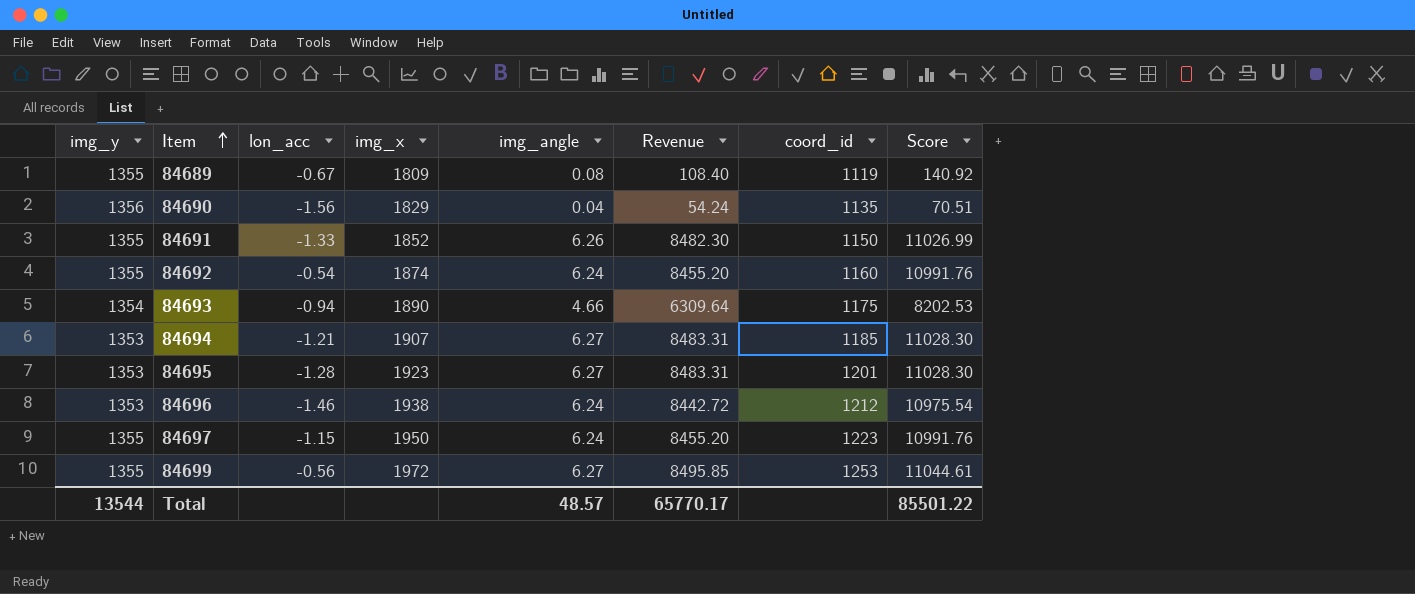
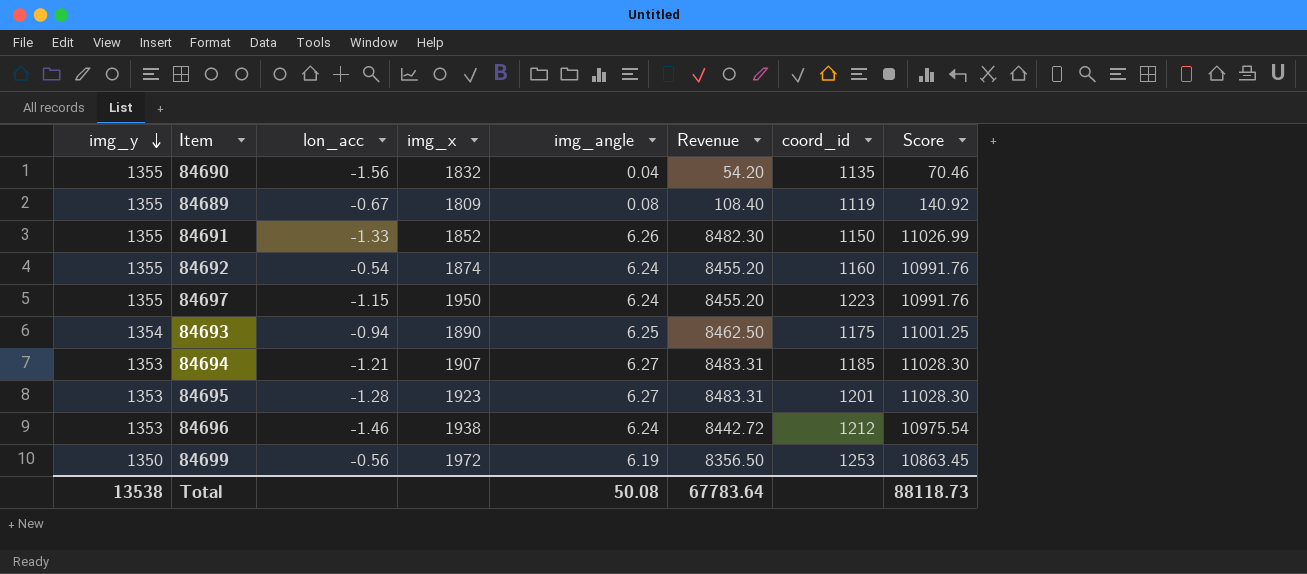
row order: Item ascending -> img_y descending
84690 | img_y: 1356 -> 1355
84690 | img_x: 1829 -> 1832
84690 | Revenue: 54.24 -> 54.20
84690 | Score: 70.51 -> 70.46
84693 | img_angle: 4.66 -> 6.25
84693 | Revenue: 6309.64 -> 8462.50
84693 | Score: 8202.53 -> 11001.25
84699 | img_y: 1355 -> 1350
84699 | img_angle: 6.27 -> 6.19
84699 | Revenue: 8495.85 -> 8356.50
84699 | Score: 11044.61 -> 10863.45
Total | img_y: 13544 -> 13538
Total | img_angle: 48.57 -> 50.08
Total | Revenue: 65770.17 -> 67783.64
Total | Score: 85501.22 -> 88118.73

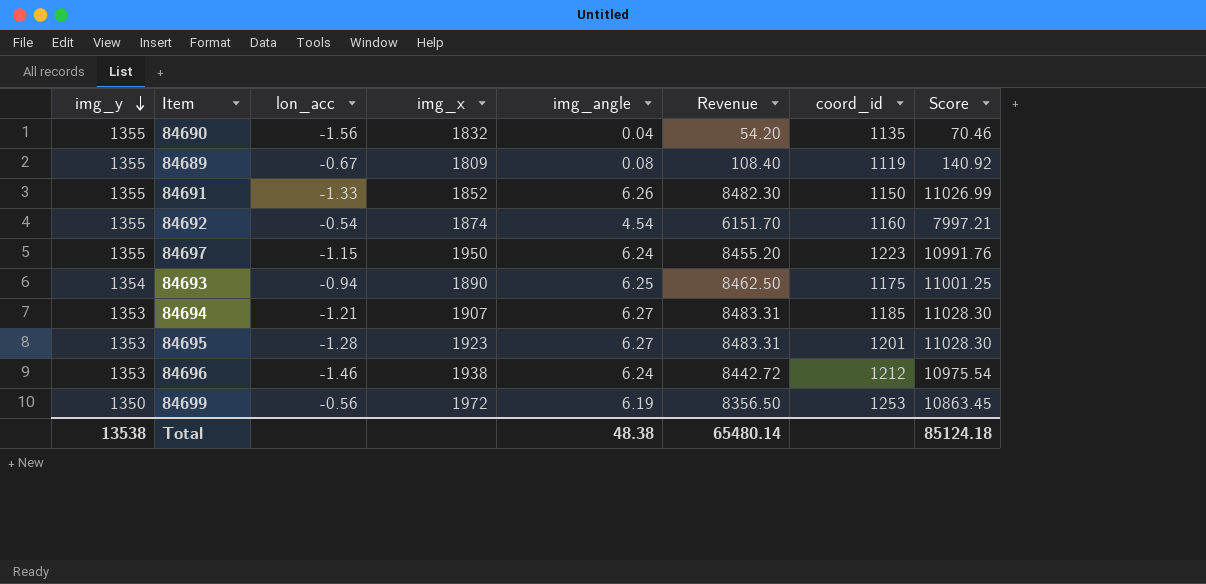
84692 | img_angle: 6.24 -> 4.54
84692 | Revenue: 8455.20 -> 6151.70
84692 | Score: 10991.76 -> 7997.21
Total | img_angle: 50.08 -> 48.38
Total | Revenue: 67783.64 -> 65480.14
Total | Score: 88118.73 -> 85124.18

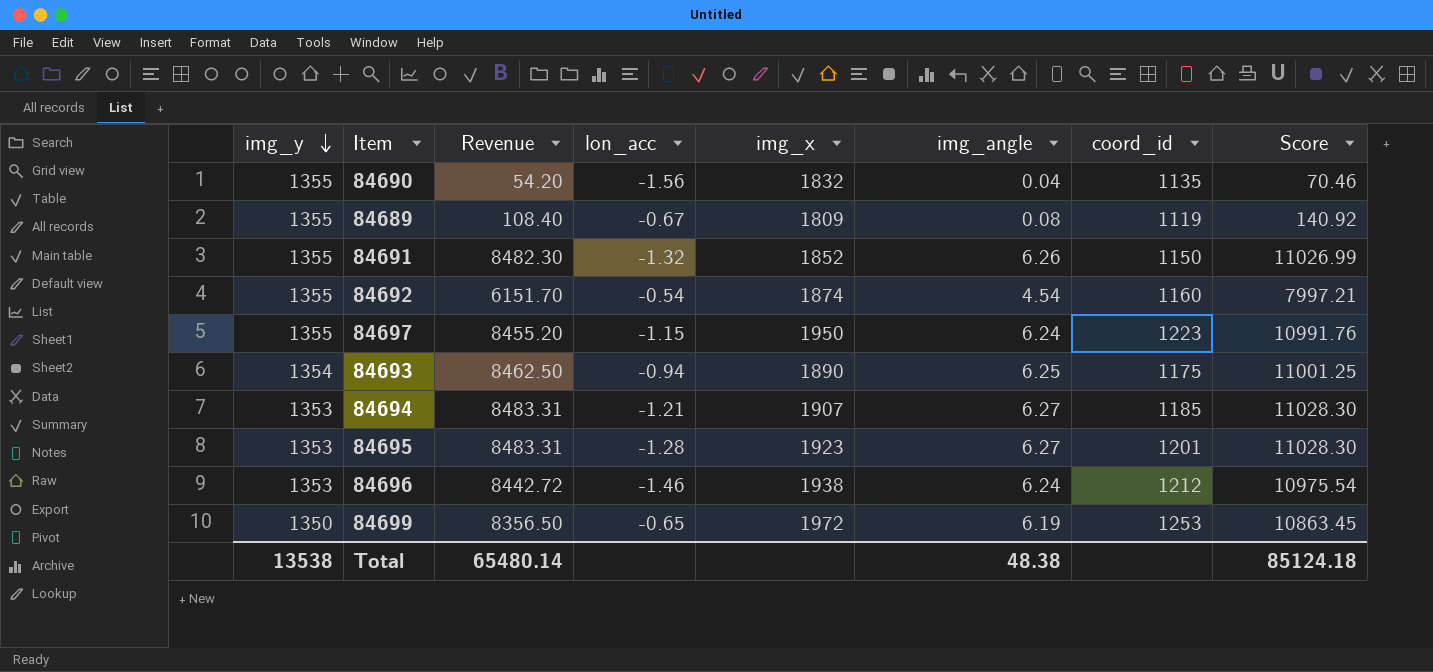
column Revenue | position: 6 -> 3
84691 | lon_acc: -1.33 -> -1.32
84699 | lon_acc: -0.56 -> -0.65

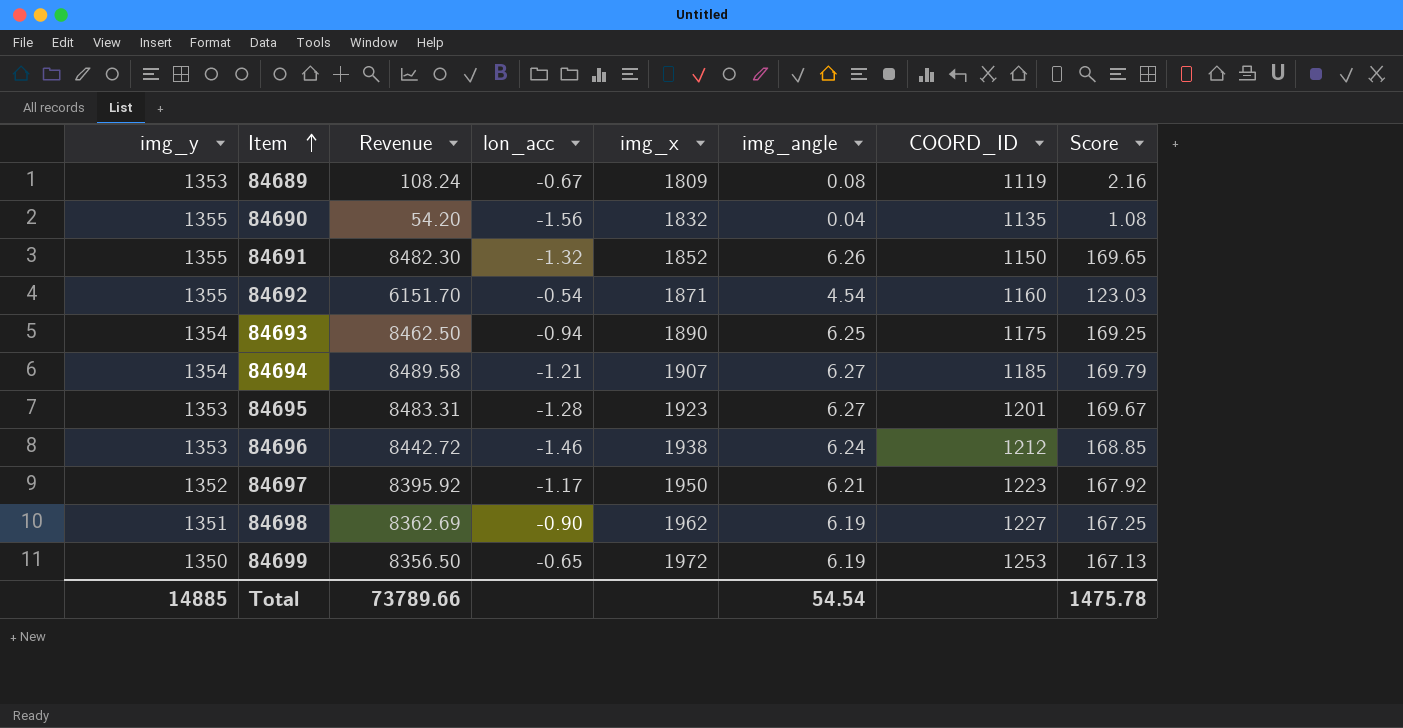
row order: img_y descending -> Item ascending
column name: coord_id -> COORD_ID
column Score | formula: [Revenue] * 1.3 -> [Revenue] * 0.02
84689 | img_y: 1355 -> 1353
84689 | Revenue: 108.40 -> 108.24
84692 | img_x: 1874 -> 1871
84694 | img_y: 1353 -> 1354
84694 | Revenue: 8483.31 -> 8489.58
84697 | img_y: 1355 -> 1352
84697 | Revenue: 8455.20 -> 8395.92
84697 | lon_acc: -1.15 -> -1.17
84697 | img_angle: 6.24 -> 6.21
row 84698: none -> 1351 | 8362.69 | -0.90 | 1962 | 6.19 | 1227 | 167.25
Total | img_y: 13538 -> 14885
Total | Revenue: 65480.14 -> 73789.66
Total | img_angle: 48.38 -> 54.54
Total | Score: 85124.18 -> 1475.78

